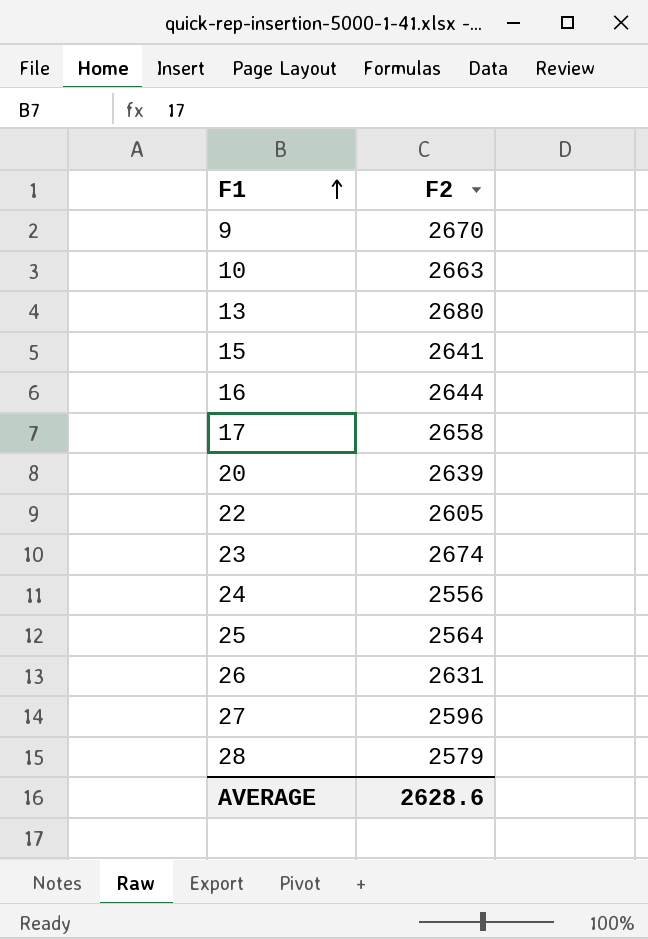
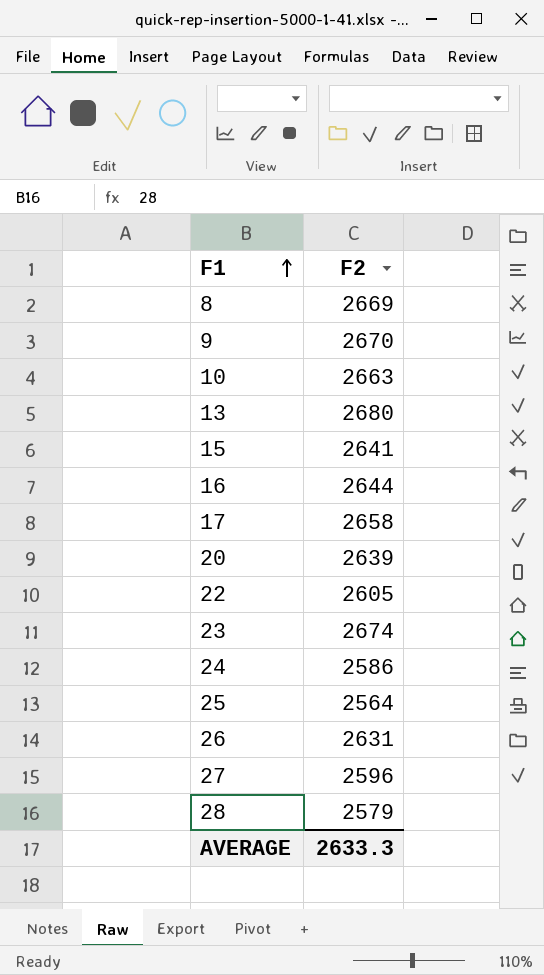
row 8: none -> 2669
24 | F2: 2556 -> 2586
AVERAGE | F2: 2628.6 -> 2633.3

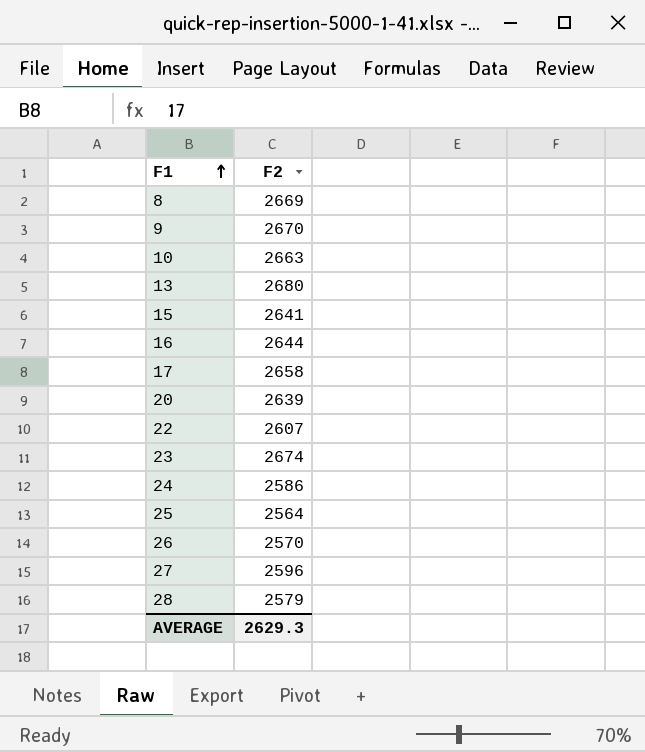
22 | F2: 2605 -> 2607
26 | F2: 2631 -> 2570
AVERAGE | F2: 2633.3 -> 2629.3

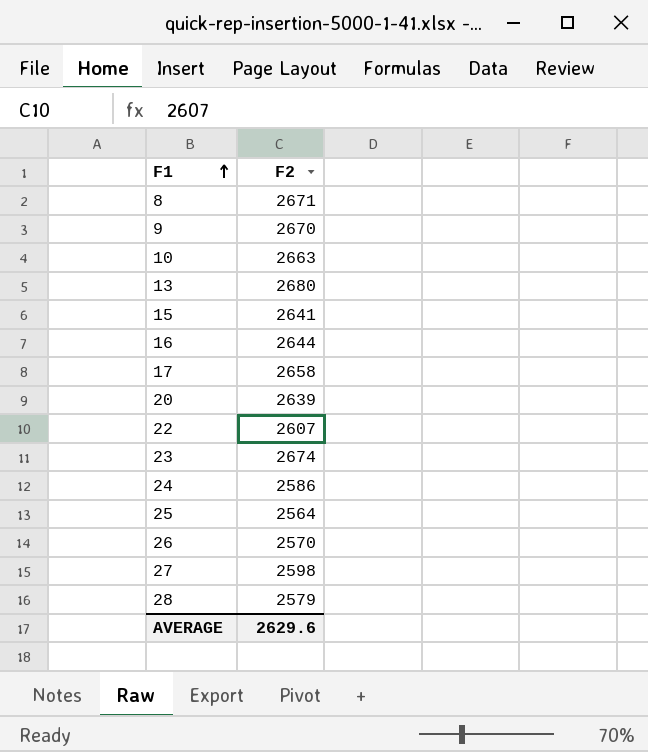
8 | F2: 2669 -> 2671
27 | F2: 2596 -> 2598
AVERAGE | F2: 2629.3 -> 2629.6

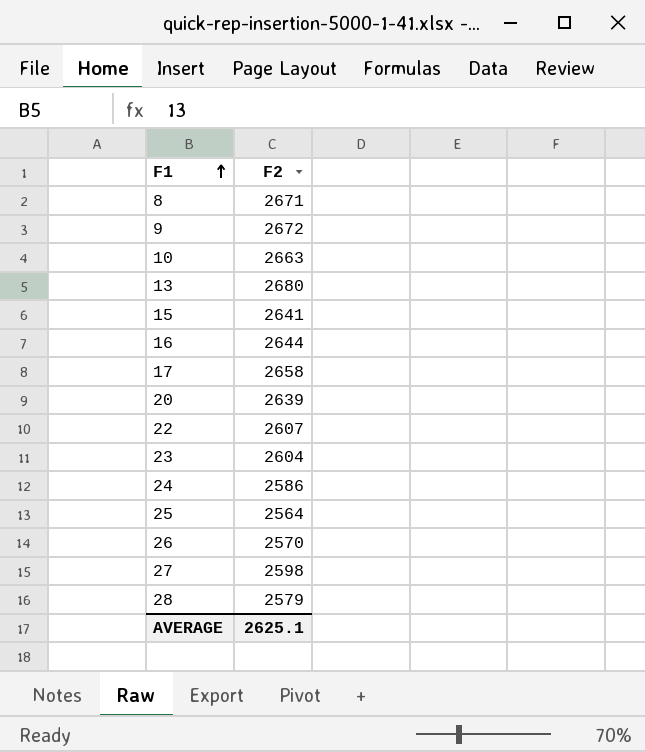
9 | F2: 2670 -> 2672
23 | F2: 2674 -> 2604
AVERAGE | F2: 2629.6 -> 2625.1

